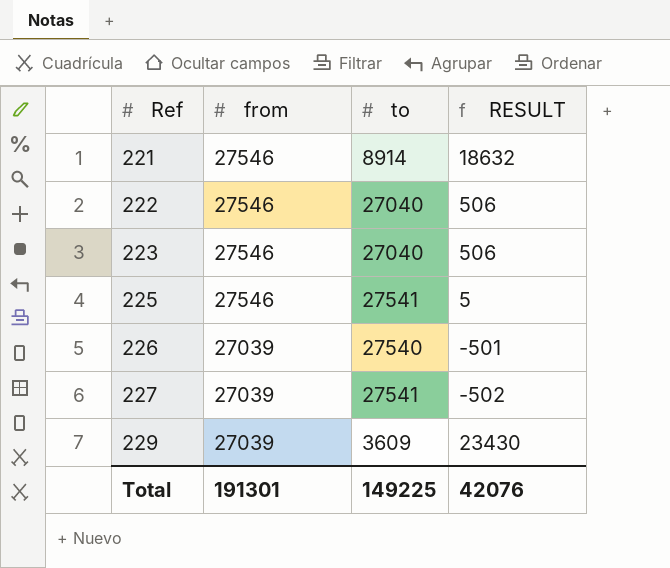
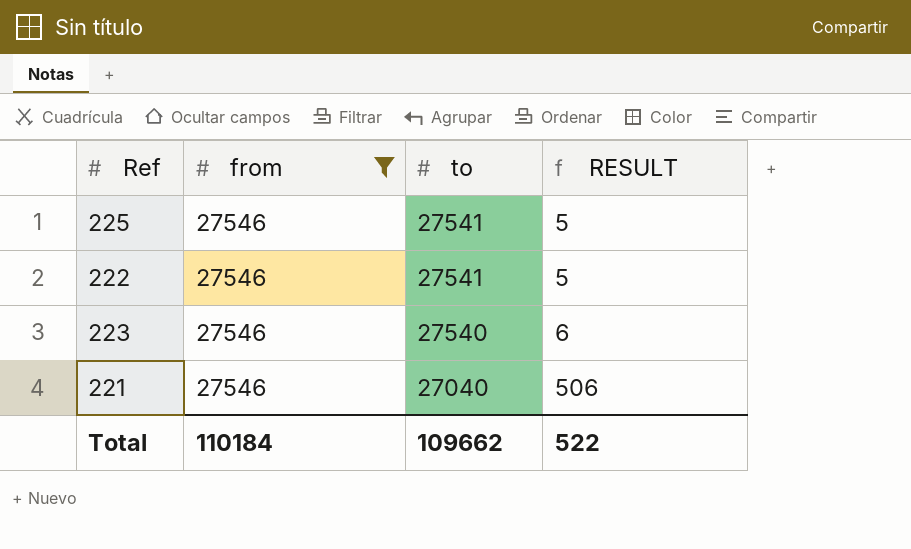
filter: none -> from = 27546
row order: Ref ascending -> to descending
222 | to: 27040 -> 27541
222 | RESULT: 506 -> 5
223 | to: 27040 -> 27540
223 | RESULT: 506 -> 6
221 | to: 8914 -> 27040
221 | RESULT: 18632 -> 506
Total | from: 191301 -> 110184
Total | to: 149225 -> 109662
Total | RESULT: 42076 -> 522

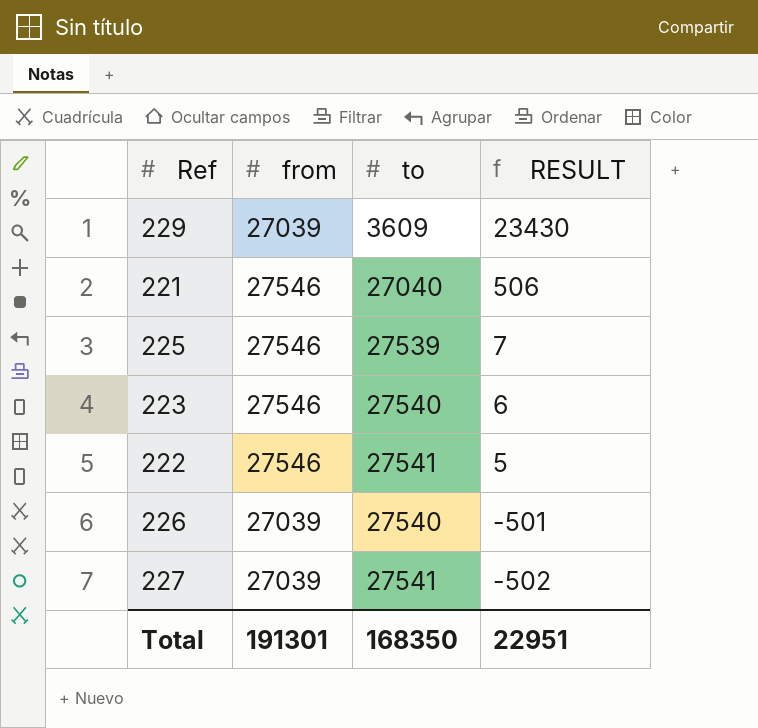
filter: from = 27546 -> none
row order: to descending -> RESULT descending
225 | to: 27541 -> 27539
225 | RESULT: 5 -> 7
Total | from: 110184 -> 191301
Total | to: 109662 -> 168350
Total | RESULT: 522 -> 22951

